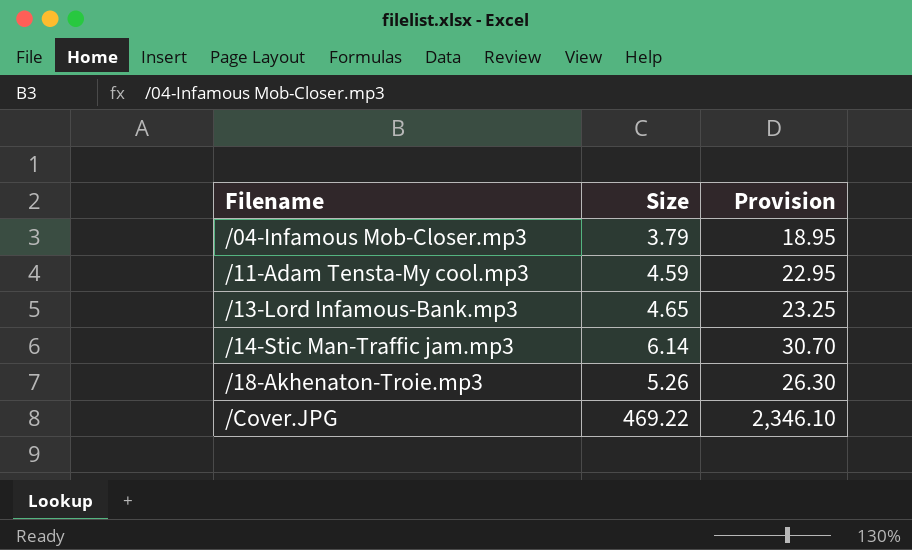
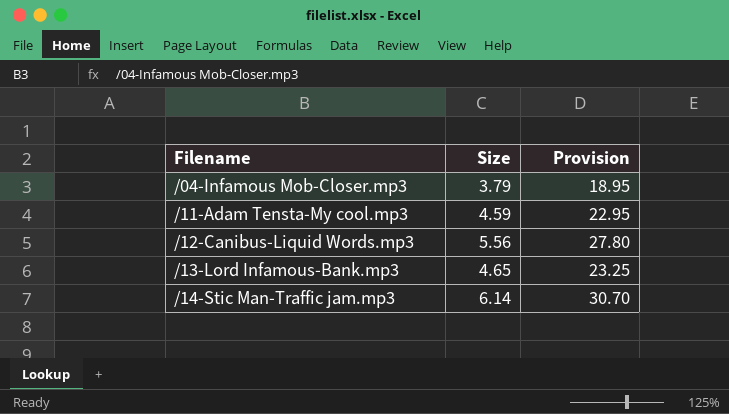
row /18-Akhenaton-Troie.mp3: 5.26 | 26.30 -> none
row /Cover.JPG: 469.22 | 2,346.10 -> none
row /12-Canibus-Liquid Words.mp3: none -> 5.56 | 27.80

